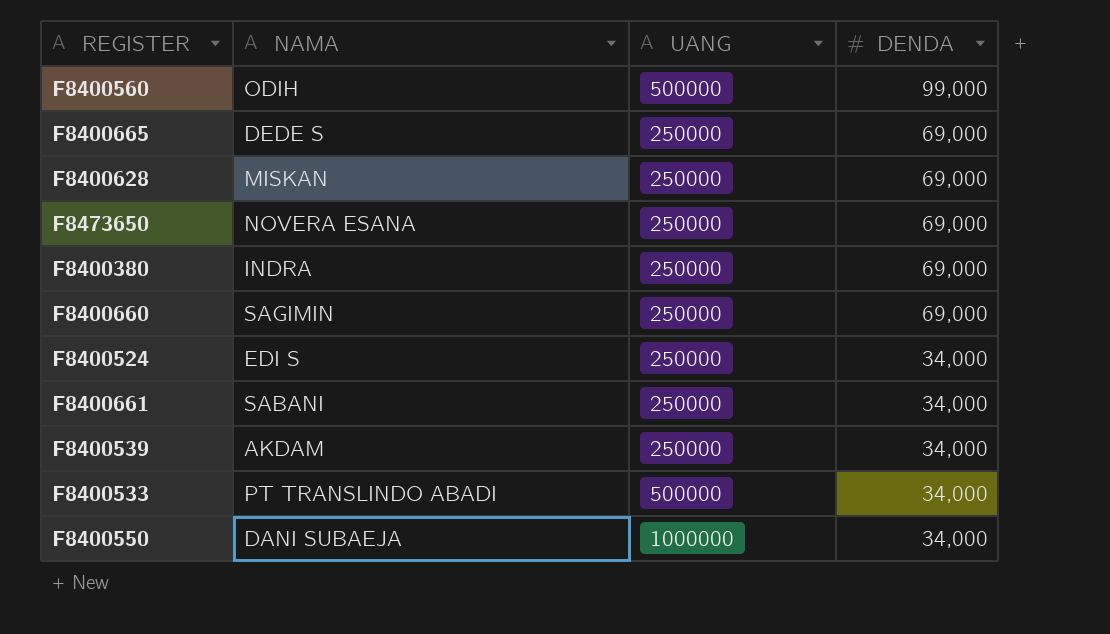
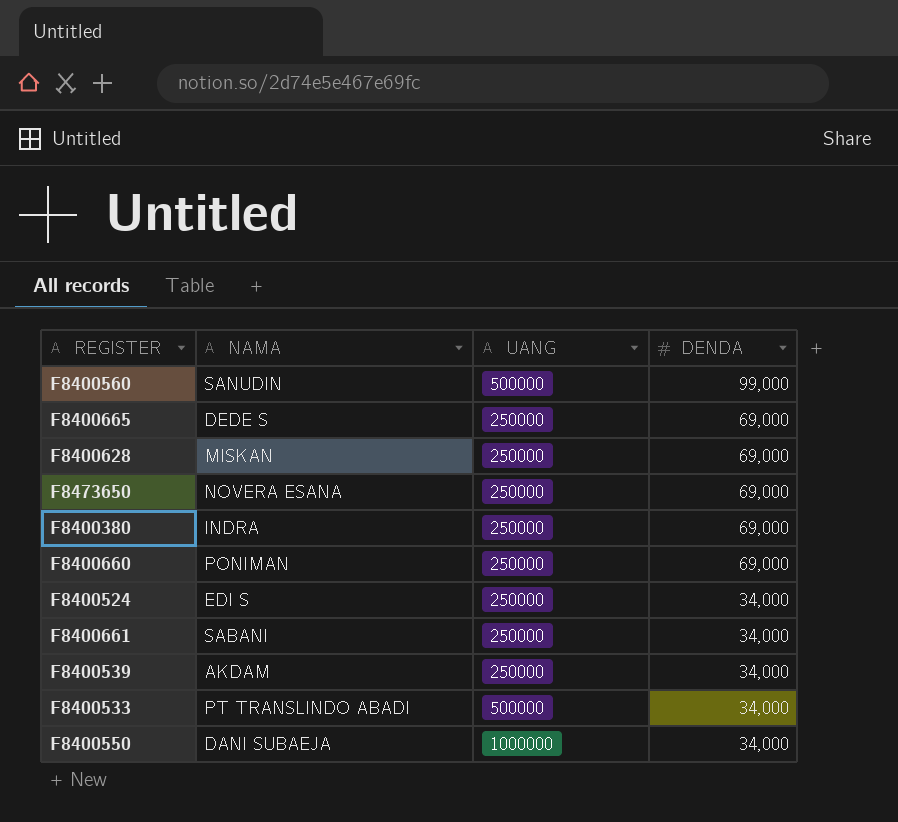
F8400560 | NAMA: ODIH -> SANUDIN
F8400660 | NAMA: SAGIMIN -> PONIMAN

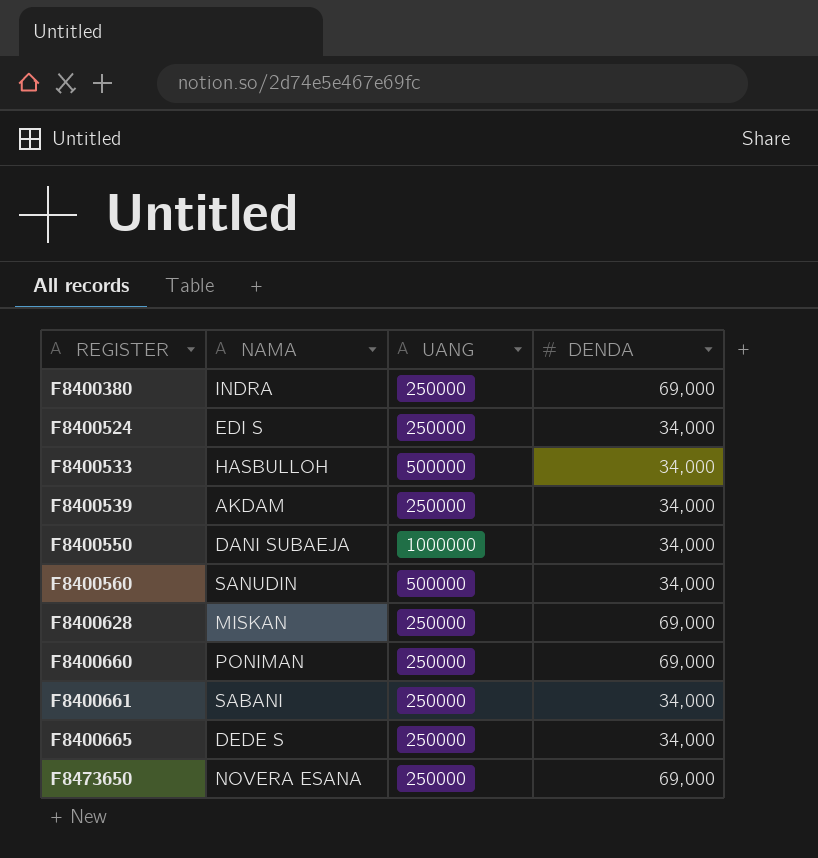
row order: DENDA descending -> REGISTER ascending
F8400533 | NAMA: PT TRANSLINDO ABADI -> HASBULLOH
F8400560 | DENDA: 99,000 -> 34,000
F8400665 | DENDA: 69,000 -> 34,000

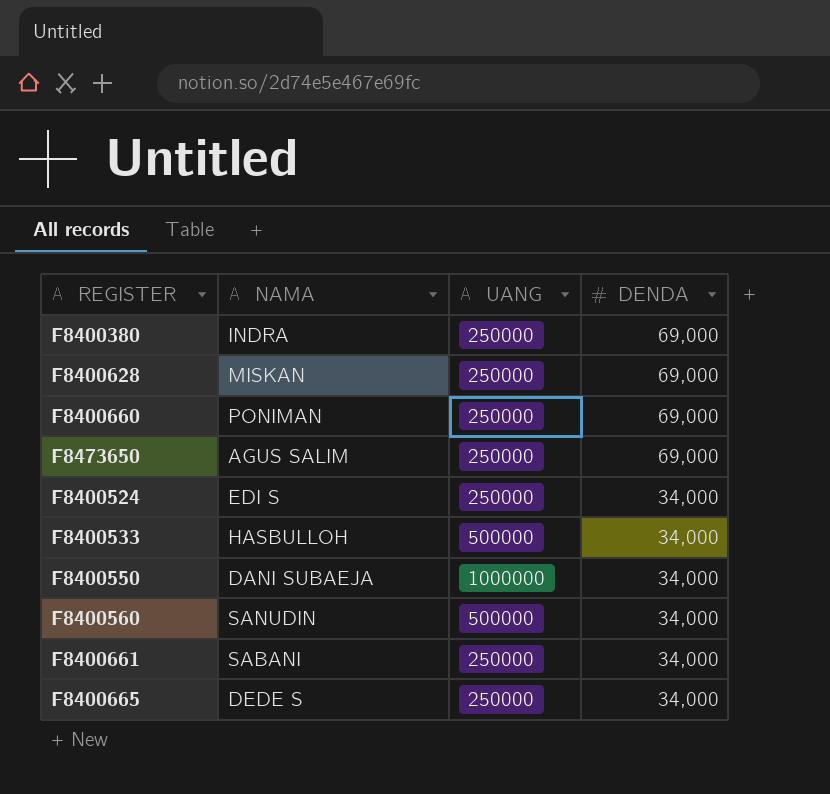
row order: REGISTER ascending -> DENDA descending
row F8400539: AKDAM | 250000 | 34,000 -> none
F8473650 | NAMA: NOVERA ESANA -> AGUS SALIM

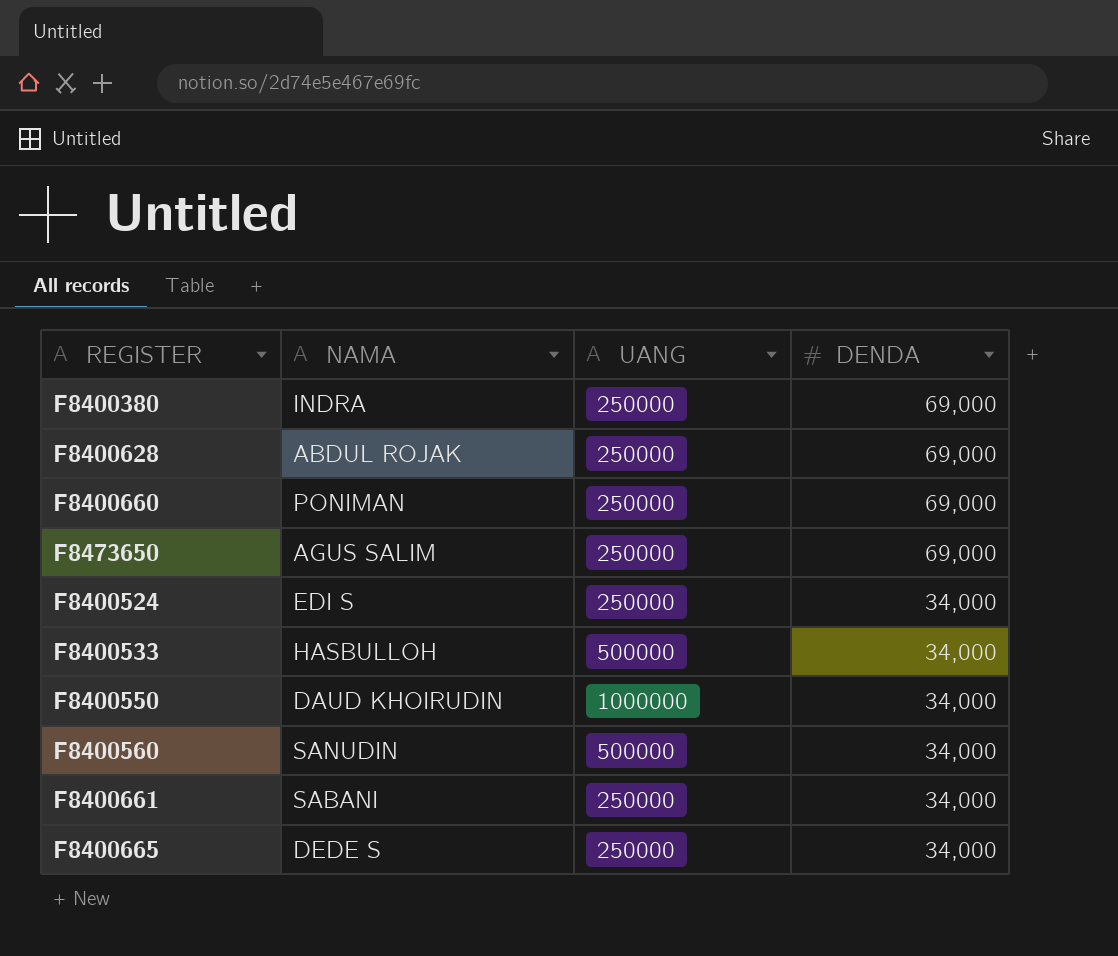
F8400628 | NAMA: MISKAN -> ABDUL ROJAK
F8400550 | NAMA: DANI SUBAEJA -> DAUD KHOIRUDIN

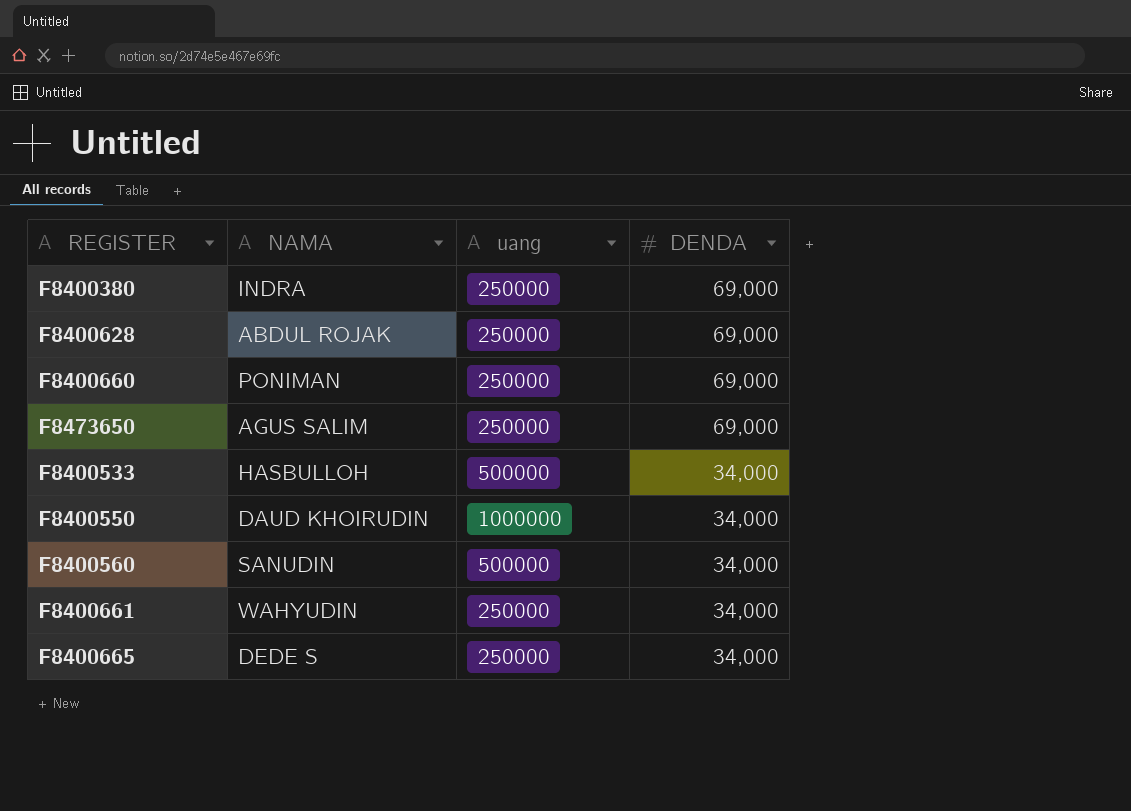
column name: UANG -> uang
row F8400524: EDI S | 250000 | 34,000 -> none
F8400661 | NAMA: SABANI -> WAHYUDIN

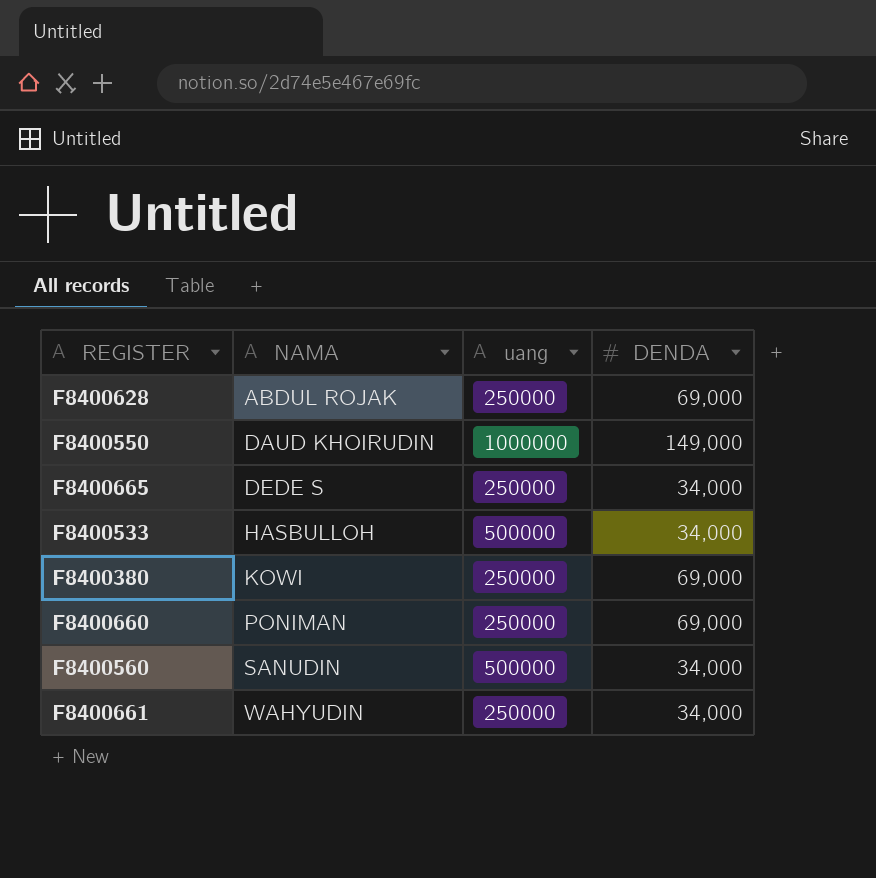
row order: DENDA descending -> NAMA ascending
row F8473650: AGUS SALIM | 250000 | 69,000 -> none
F8400550 | DENDA: 34,000 -> 149,000
F8400380 | NAMA: INDRA -> KOWI

